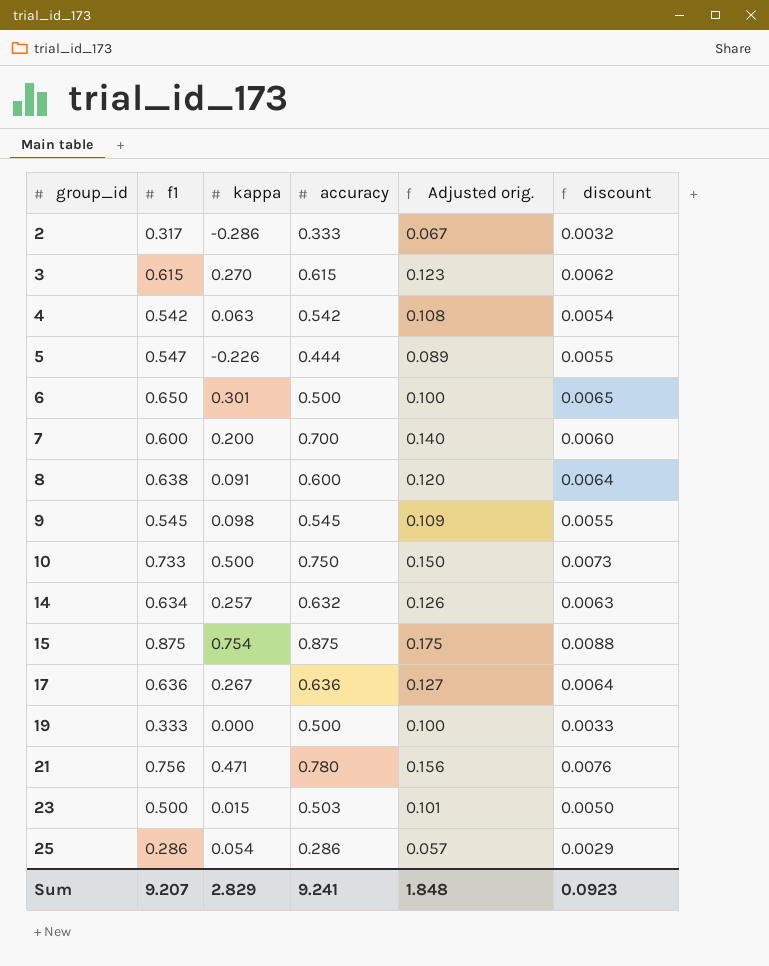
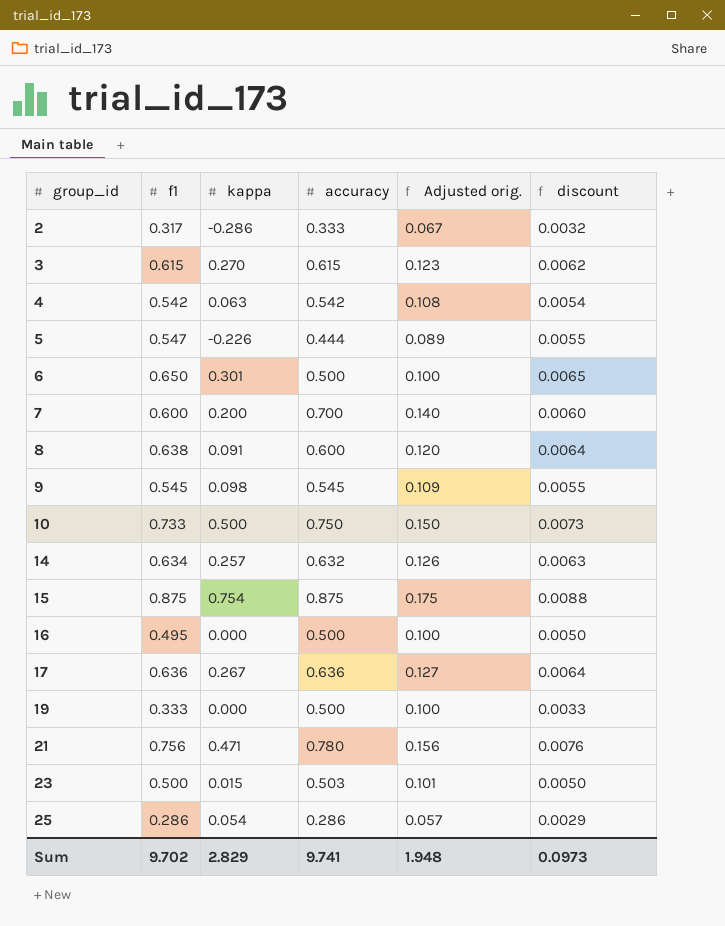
row 16: none -> 0.495 | 0.000 | 0.500 | 0.100 | 0.0050
Sum | f1: 9.207 -> 9.702
Sum | accuracy: 9.241 -> 9.741
Sum | Adjusted orig.: 1.848 -> 1.948
Sum | discount: 0.0923 -> 0.0973

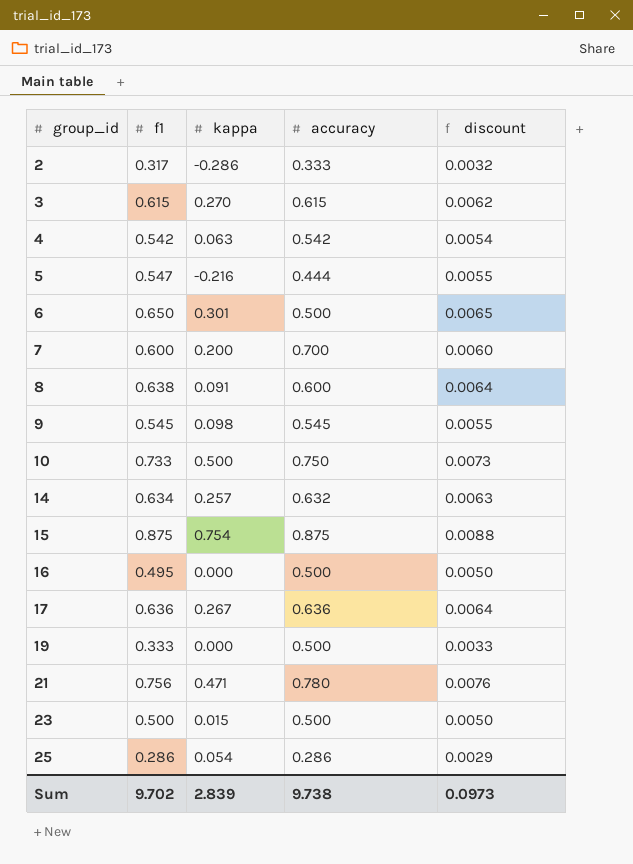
column Adjusted orig. | formula: [accuracy] * 0.2 -> none
5 | kappa: -0.226 -> -0.216
23 | accuracy: 0.503 -> 0.500
Sum | kappa: 2.829 -> 2.839
Sum | accuracy: 9.741 -> 9.738

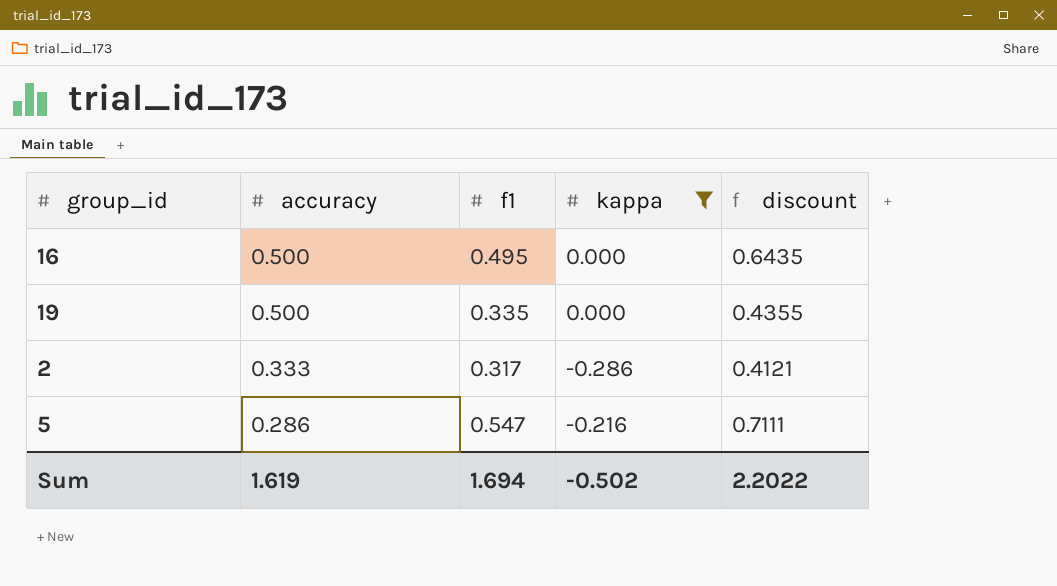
filter: none -> kappa <= 0.000
row order: group_id ascending -> accuracy descending
column accuracy | position: 4 -> 2
column discount | formula: [f1] * 0.01 -> [f1] * 1.3
19 | f1: 0.333 -> 0.335
5 | accuracy: 0.444 -> 0.286
Sum | accuracy: 9.738 -> 1.619
Sum | f1: 9.702 -> 1.694
Sum | kappa: 2.839 -> -0.502
Sum | discount: 0.0973 -> 2.2022

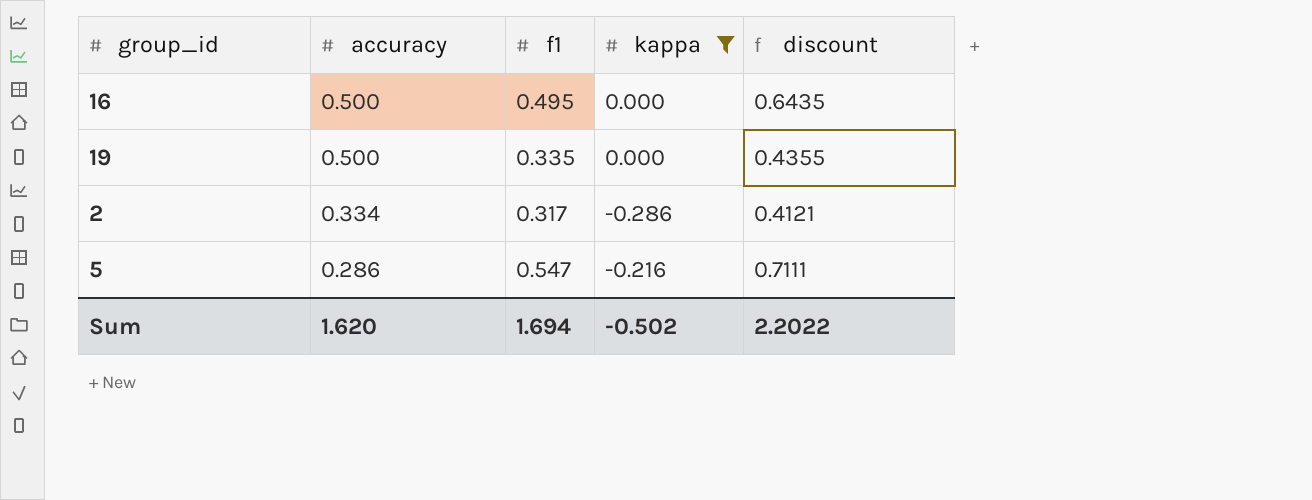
2 | accuracy: 0.333 -> 0.334
Sum | accuracy: 1.619 -> 1.620

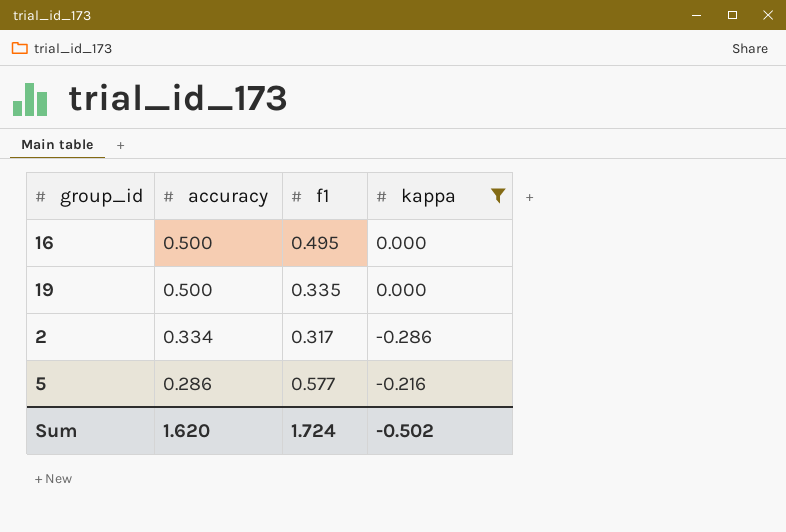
column discount | formula: [f1] * 1.3 -> none
5 | f1: 0.547 -> 0.577
Sum | f1: 1.694 -> 1.724

